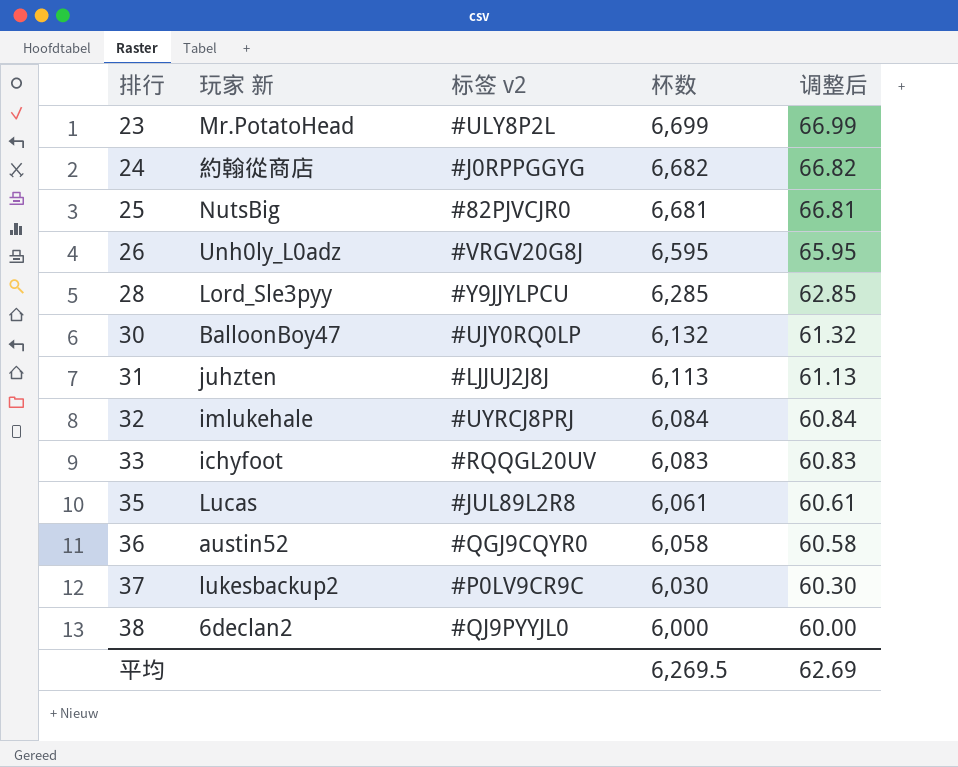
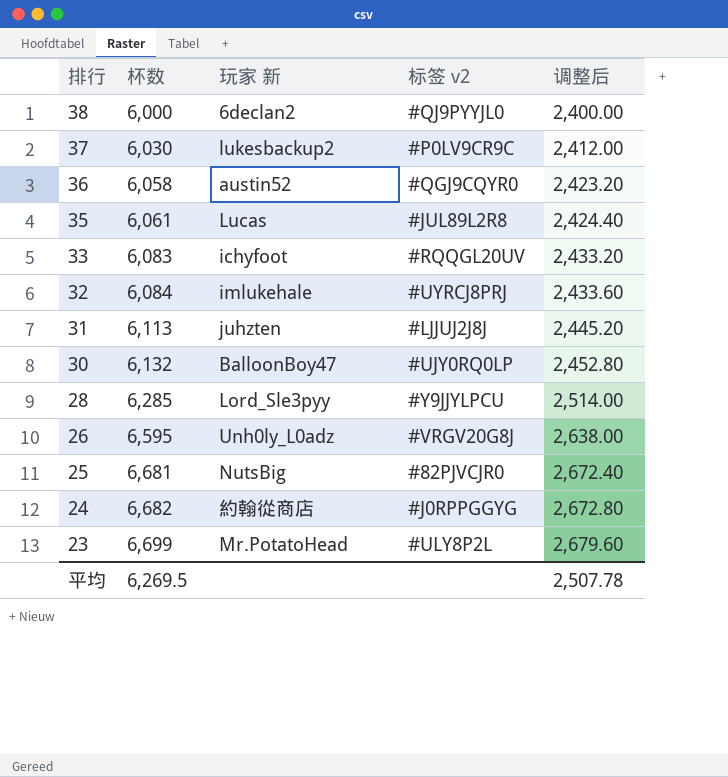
row order: 排行 ascending -> 排行 descending
column 杯数 | position: 4 -> 2
column 调整后 | formula: [杯数] * 0.01 -> [杯数] * 0.4
平均 | 调整后: 62.69 -> 2,507.78

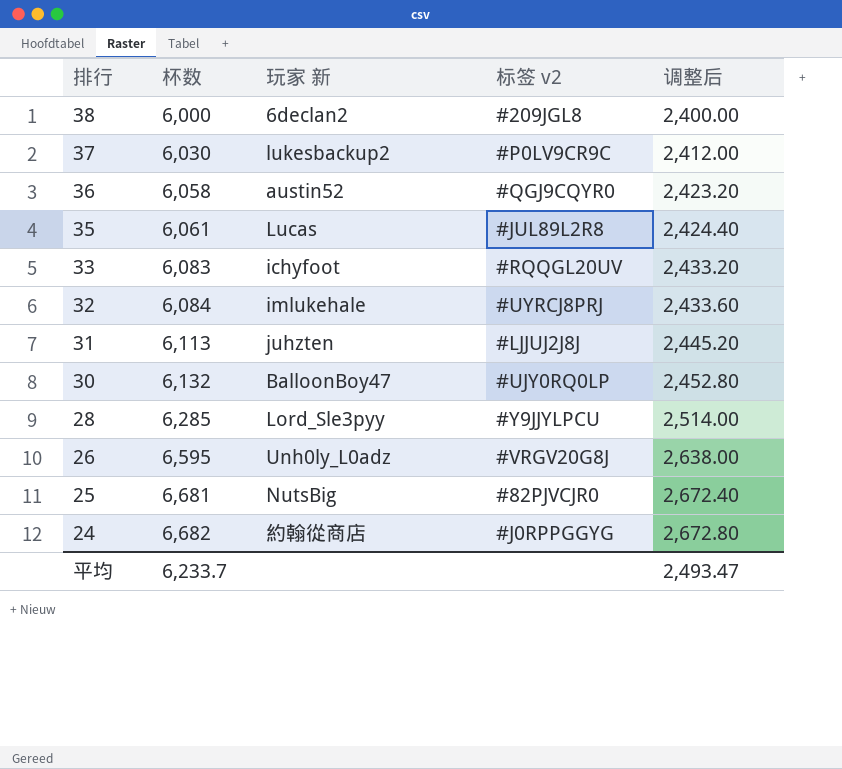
row 23: 6,699 | Mr.PotatoHead | #ULY8P2L | 2,679.60 -> none
38 | 标签 v2: #QJ9PYYJL0 -> #209JGL8
平均 | 杯数: 6,269.5 -> 6,233.7
平均 | 调整后: 2,507.78 -> 2,493.47

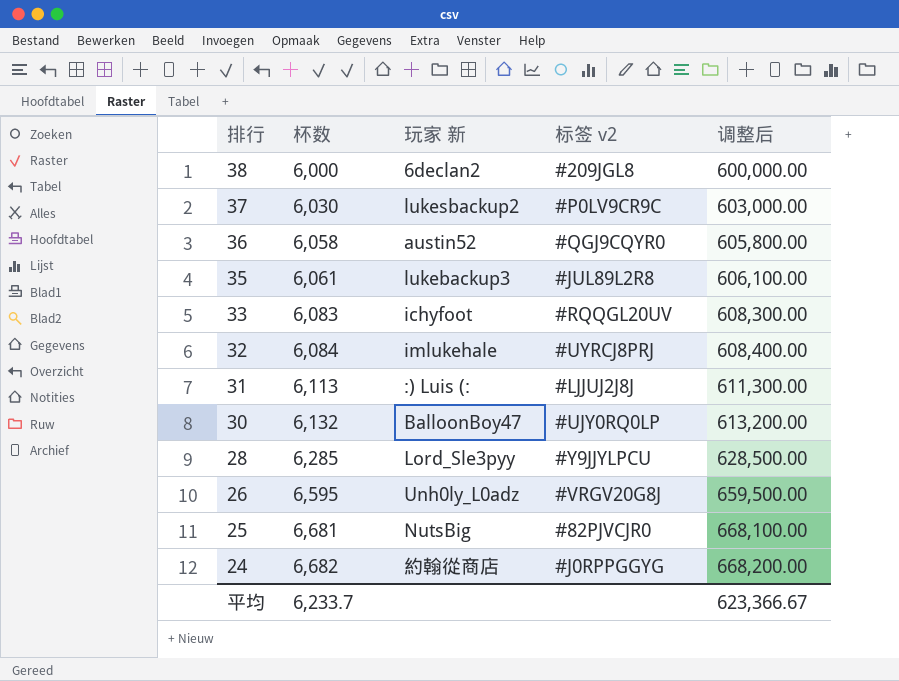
column 调整后 | formula: [杯数] * 0.4 -> [杯数] * 100
35 | 玩家 新: Lucas -> lukebackup3
31 | 玩家 新: juhzten -> :) Luis (:
平均 | 调整后: 2,493.47 -> 623,366.67

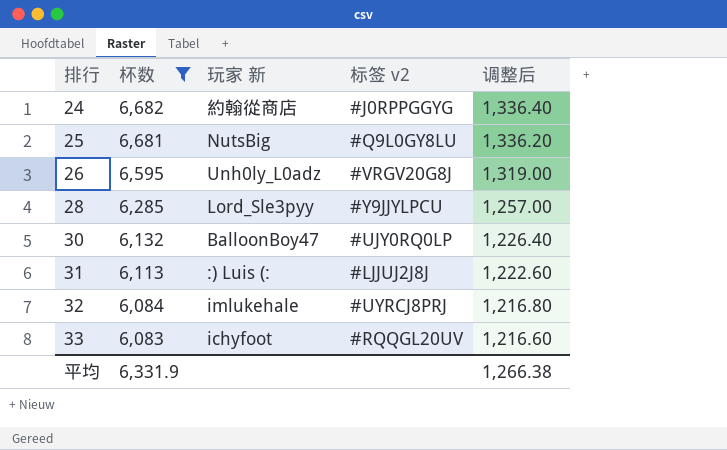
filter: none -> 杯数 >= 6,083
row order: 排行 descending -> 排行 ascending
column 调整后 | formula: [杯数] * 100 -> [杯数] * 0.2
25 | 标签 v2: #82PJVCJR0 -> #Q9L0GY8LU
平均 | 杯数: 6,233.7 -> 6,331.9
平均 | 调整后: 623,366.67 -> 1,266.38

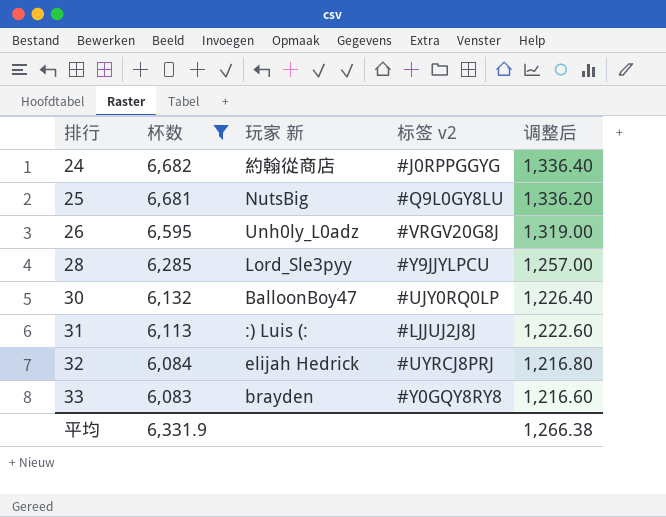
32 | 玩家 新: imlukehale -> elijah Hedrick
33 | 玩家 新: ichyfoot -> brayden
33 | 标签 v2: #RQQGL20UV -> #Y0GQY8RY8

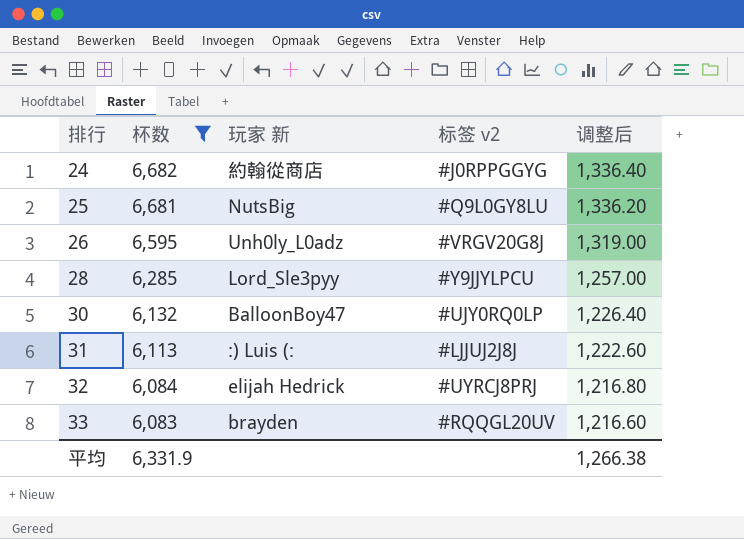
33 | 标签 v2: #Y0GQY8RY8 -> #RQQGL20UV

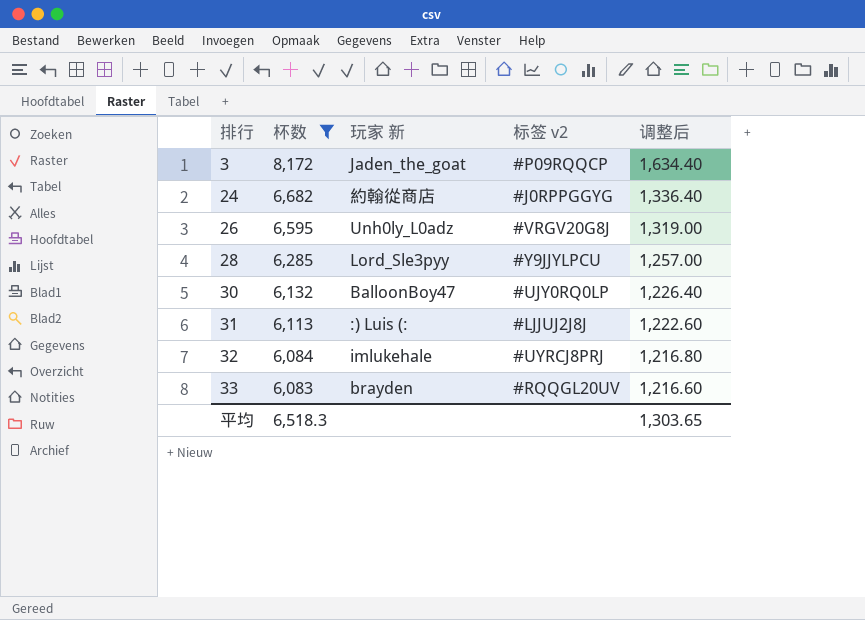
row 25: 6,681 | NutsBig | #Q9L0GY8LU | 1,336.20 -> none
row 3: none -> 8,172 | Jaden_the_goat | #P09RQQCP | 1,634.40
32 | 玩家 新: elijah Hedrick -> imlukehale
平均 | 杯数: 6,331.9 -> 6,518.3
平均 | 调整后: 1,266.38 -> 1,303.65

